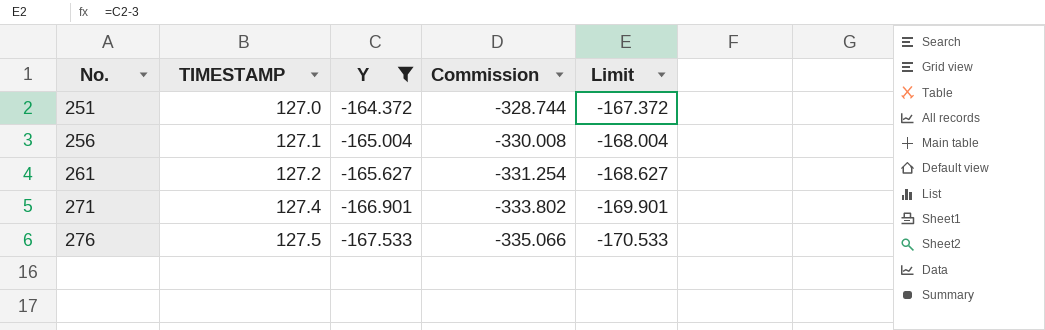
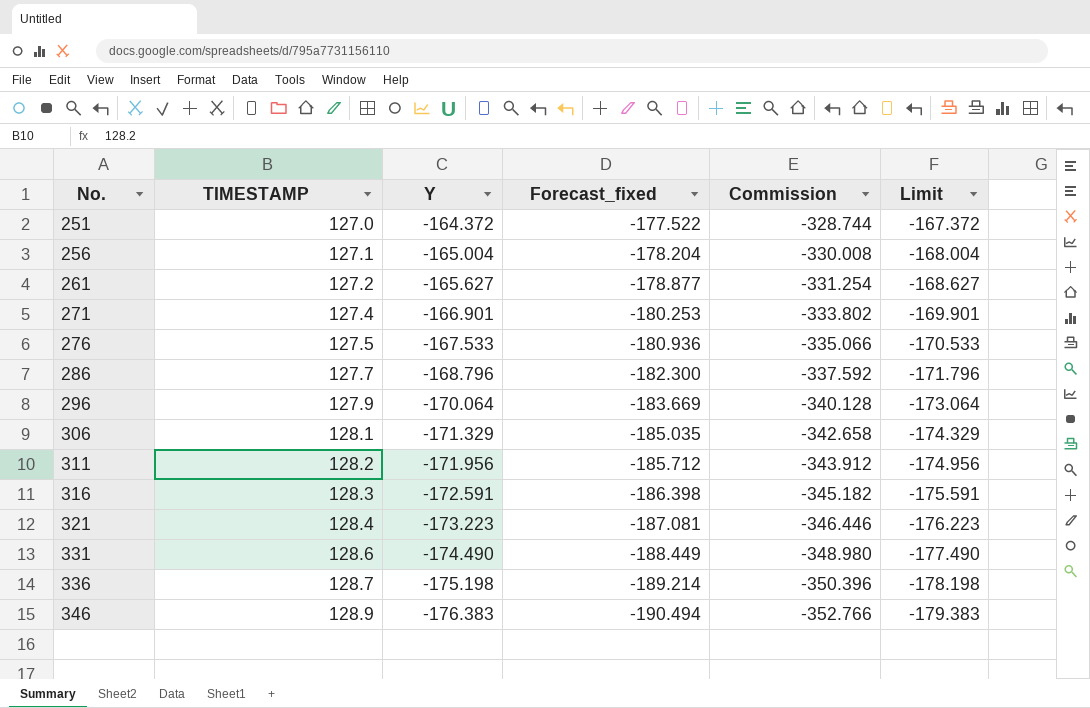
filter: Y >= -167.533 -> none
column Forecast_fixed | formula: none -> [Y] * 1.08

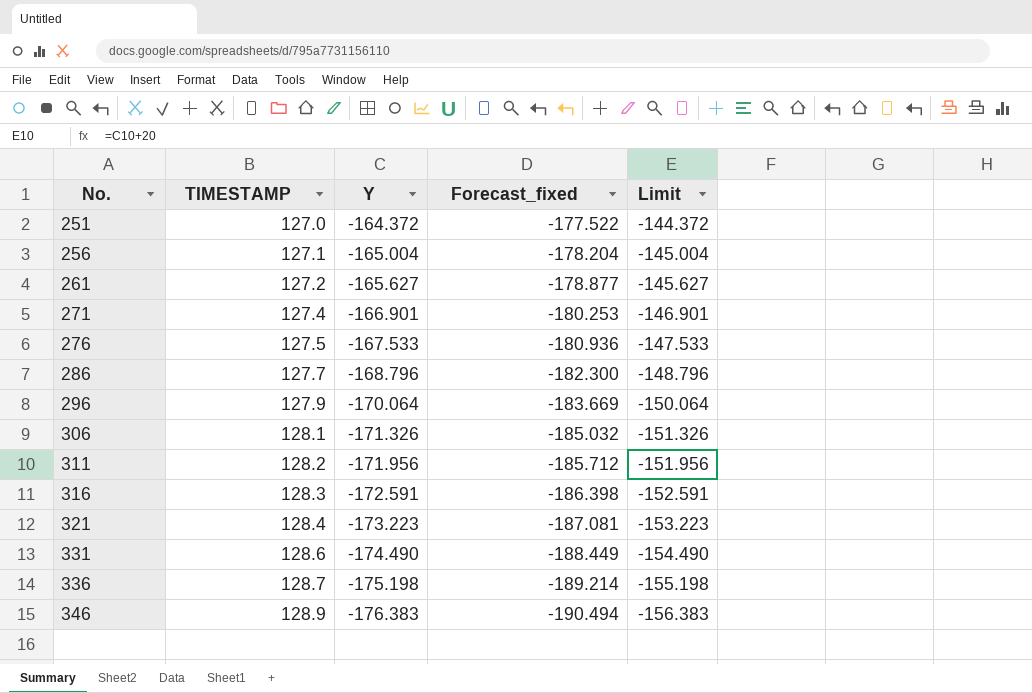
column Commission | formula: [Y] * 2 -> none
column Limit | formula: [Y] - 3 -> [Y] + 20
306 | Y: -171.329 -> -171.326
306 | Forecast_fixed: -185.035 -> -185.032

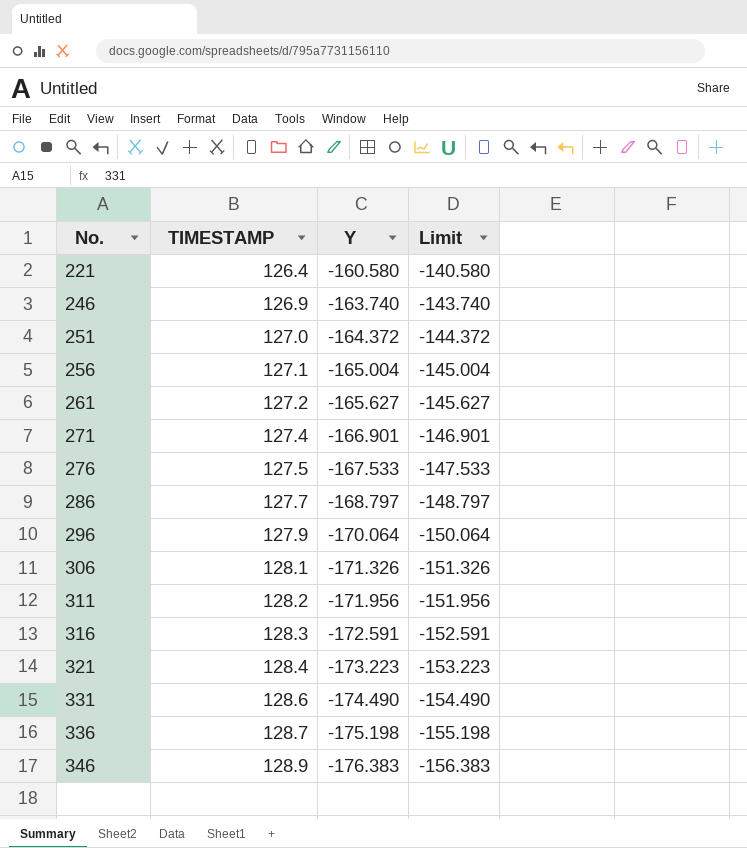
column Forecast_fixed | formula: [Y] * 1.08 -> none
row 221: none -> 126.4 | -160.580 | -140.580
row 246: none -> 126.9 | -163.740 | -143.740
286 | Y: -168.796 -> -168.797
286 | Limit: -148.796 -> -148.797

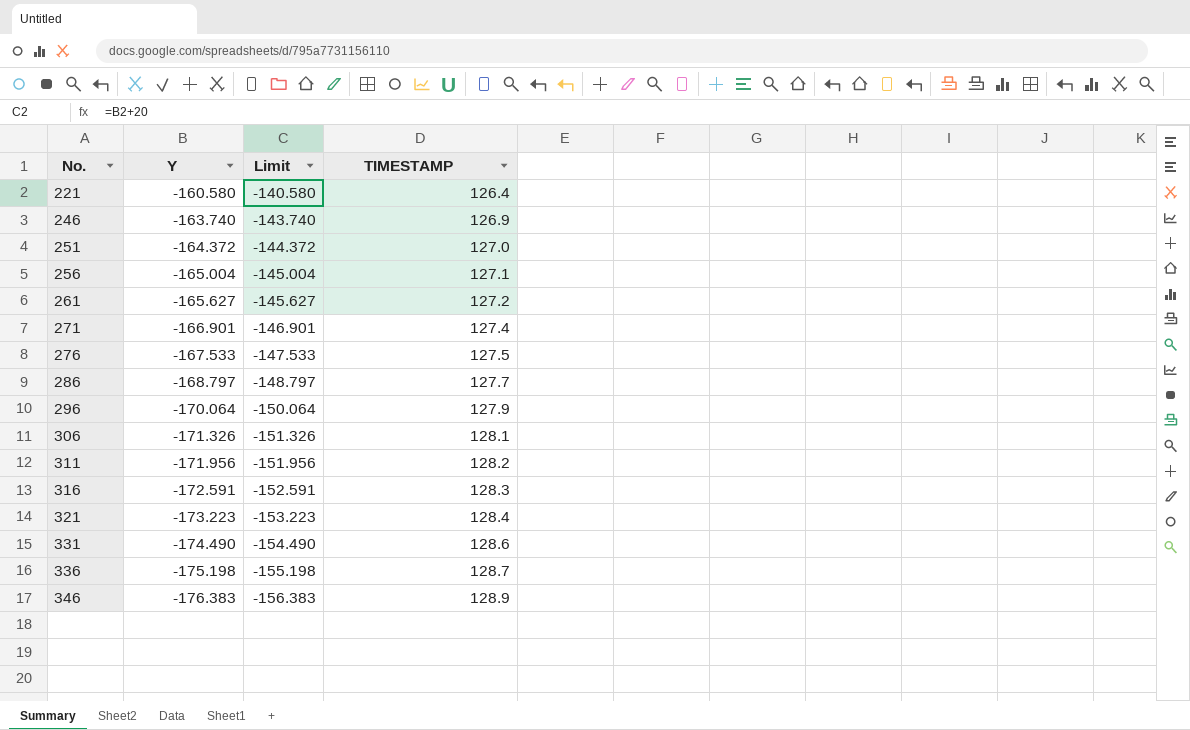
column TIMESTAMP | position: 2 -> 4

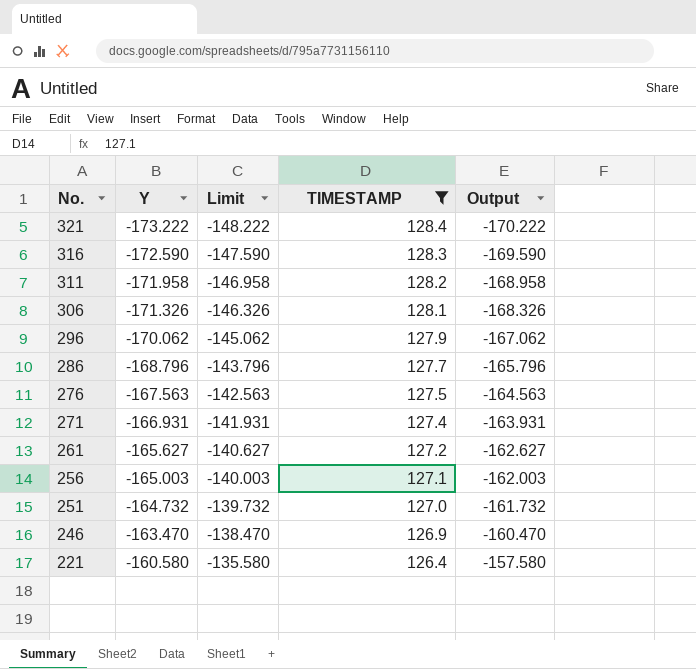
filter: none -> TIMESTAMP <= 128.4
row order: No. ascending -> No. descending
column Limit | formula: [Y] + 20 -> [Y] + 25
column Output | formula: none -> [Y] + 3
321 | Y: -173.223 -> -173.222
316 | Y: -172.591 -> -172.590
311 | Y: -171.956 -> -171.958
296 | Y: -170.064 -> -170.062
286 | Y: -168.797 -> -168.796
276 | Y: -167.533 -> -167.563
271 | Y: -166.901 -> -166.931
256 | Y: -165.004 -> -165.003
251 | Y: -164.372 -> -164.732
246 | Y: -163.740 -> -163.470

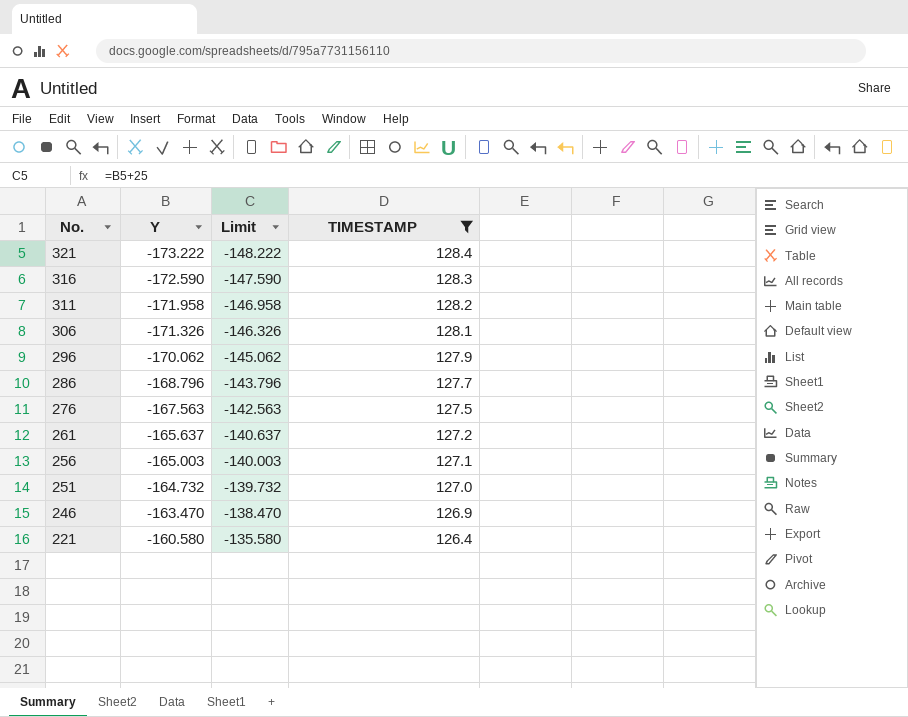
column Output | formula: [Y] + 3 -> none
row 271: -166.931 | -141.931 | 127.4 | -163.931 -> none
261 | Y: -165.627 -> -165.637
261 | Limit: -140.627 -> -140.637

